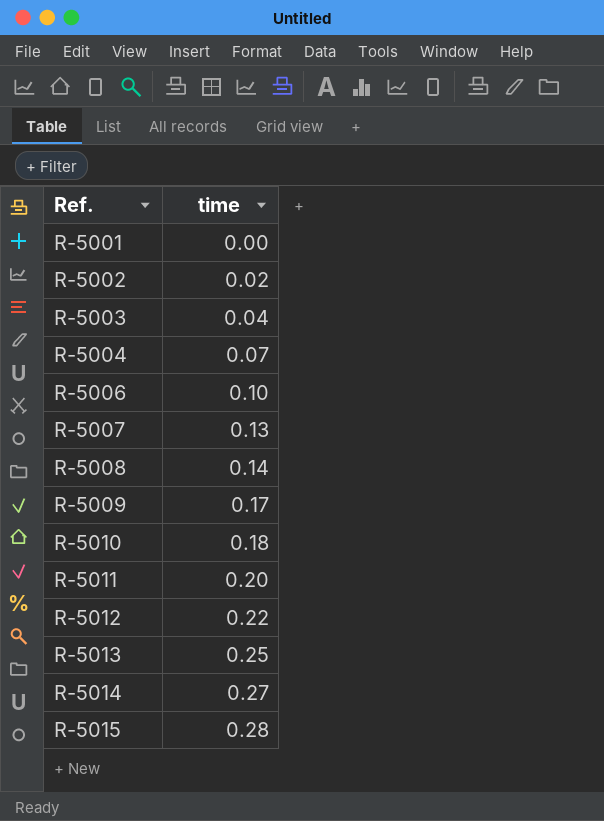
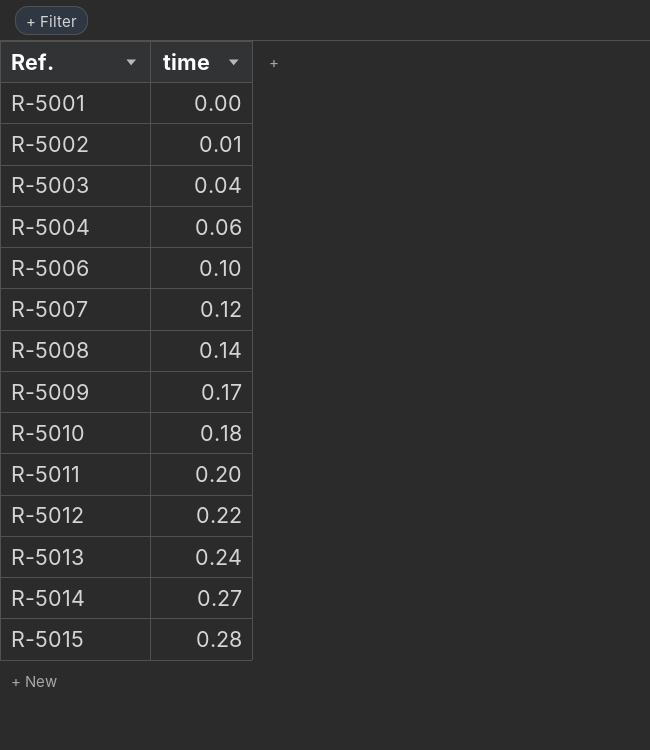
R-5002 | time: 0.02 -> 0.01
R-5004 | time: 0.07 -> 0.06
R-5007 | time: 0.13 -> 0.12
R-5013 | time: 0.25 -> 0.24

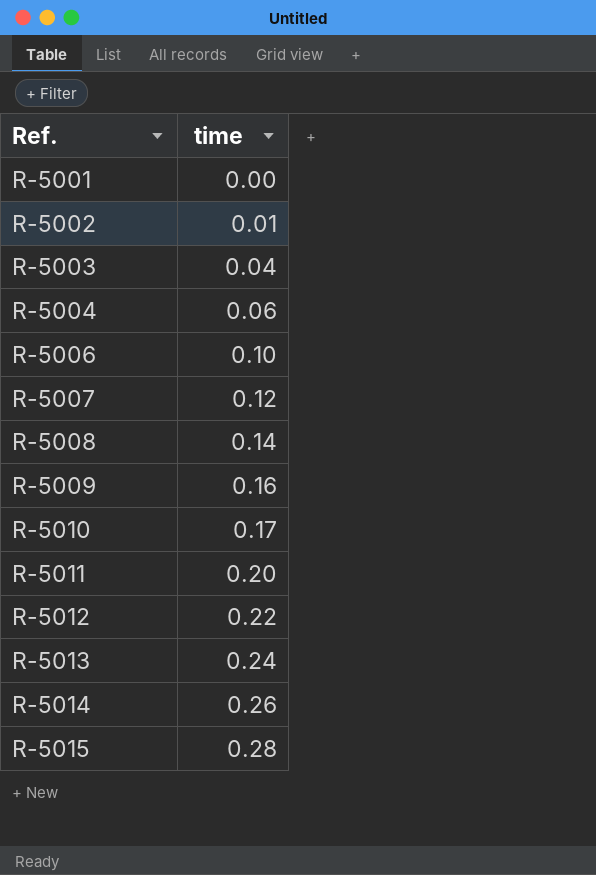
R-5009 | time: 0.17 -> 0.16
R-5010 | time: 0.18 -> 0.17
R-5014 | time: 0.27 -> 0.26

